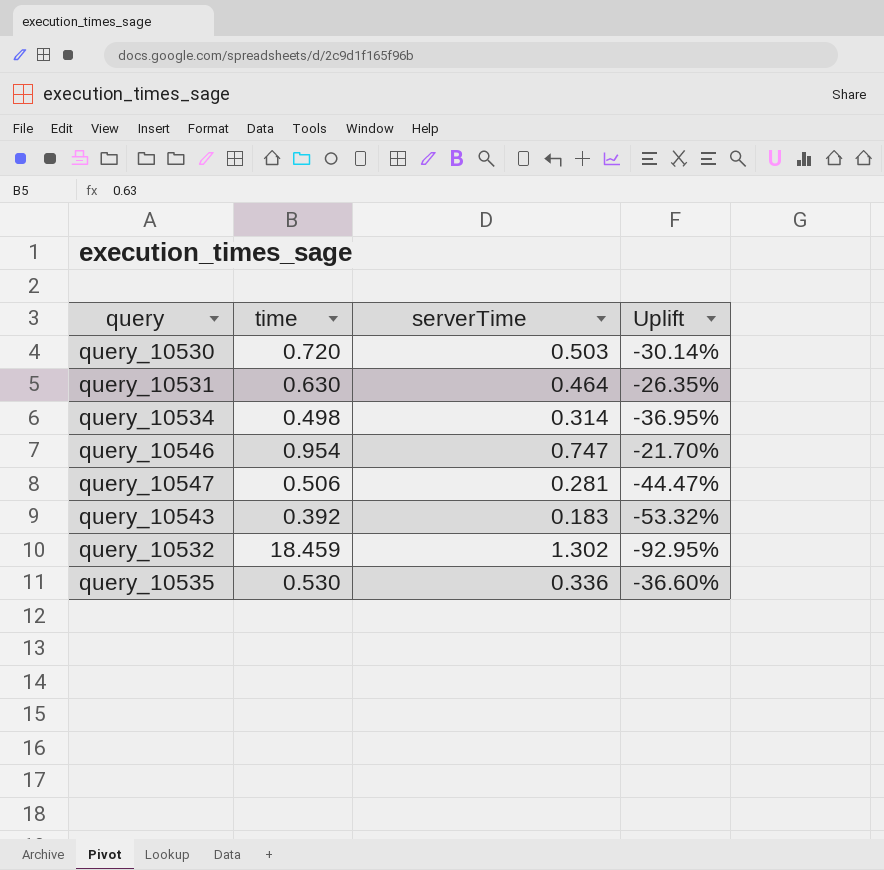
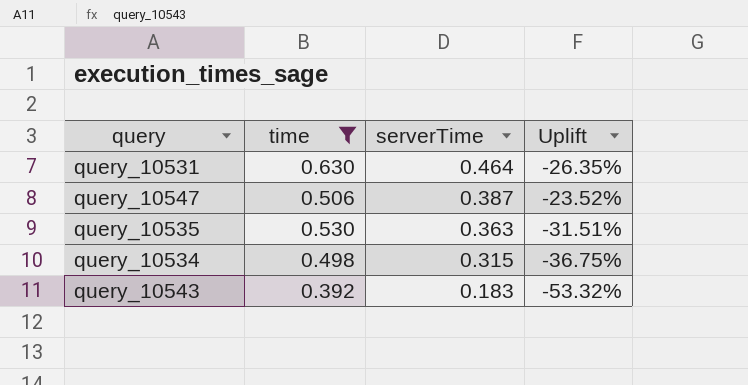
filter: none -> time <= 0.630
row order: none -> serverTime descending
query_10547 | serverTime: 0.281 -> 0.387
query_10547 | Uplift: -44.47% -> -23.52%
query_10535 | serverTime: 0.336 -> 0.363
query_10535 | Uplift: -36.60% -> -31.51%
query_10534 | serverTime: 0.314 -> 0.315
query_10534 | Uplift: -36.95% -> -36.75%

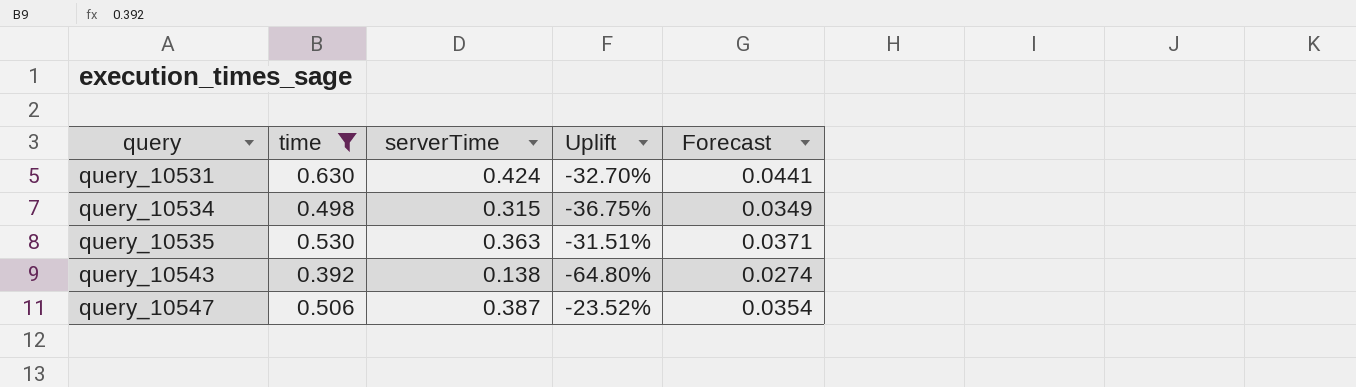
row order: serverTime descending -> query ascending
column Forecast | formula: none -> [time] * 0.07
query_10531 | serverTime: 0.464 -> 0.424
query_10531 | Uplift: -26.35% -> -32.70%
query_10543 | serverTime: 0.183 -> 0.138
query_10543 | Uplift: -53.32% -> -64.80%

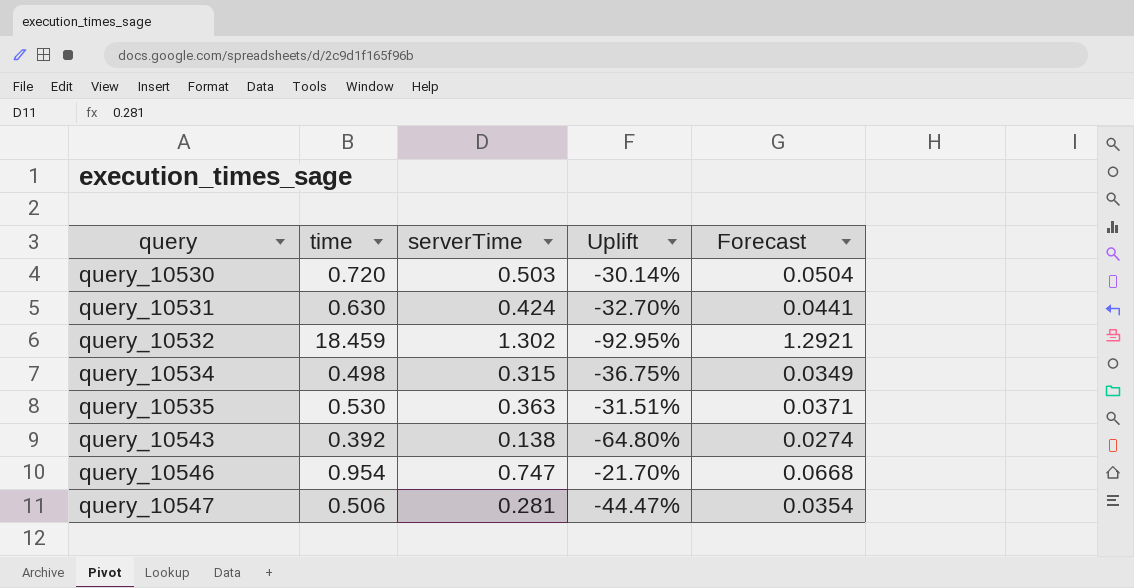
filter: time <= 0.630 -> none
query_10547 | serverTime: 0.387 -> 0.281
query_10547 | Uplift: -23.52% -> -44.47%

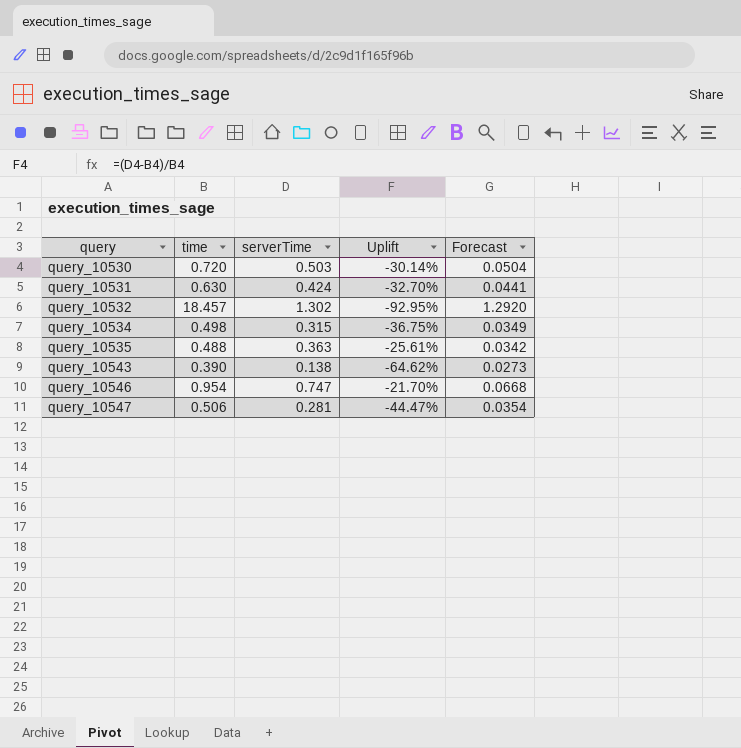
query_10532 | time: 18.459 -> 18.457
query_10532 | Forecast: 1.2921 -> 1.2920
query_10535 | time: 0.530 -> 0.488
query_10535 | Uplift: -31.51% -> -25.61%
query_10535 | Forecast: 0.0371 -> 0.0342
query_10543 | time: 0.392 -> 0.390
query_10543 | Uplift: -64.80% -> -64.62%
query_10543 | Forecast: 0.0274 -> 0.0273

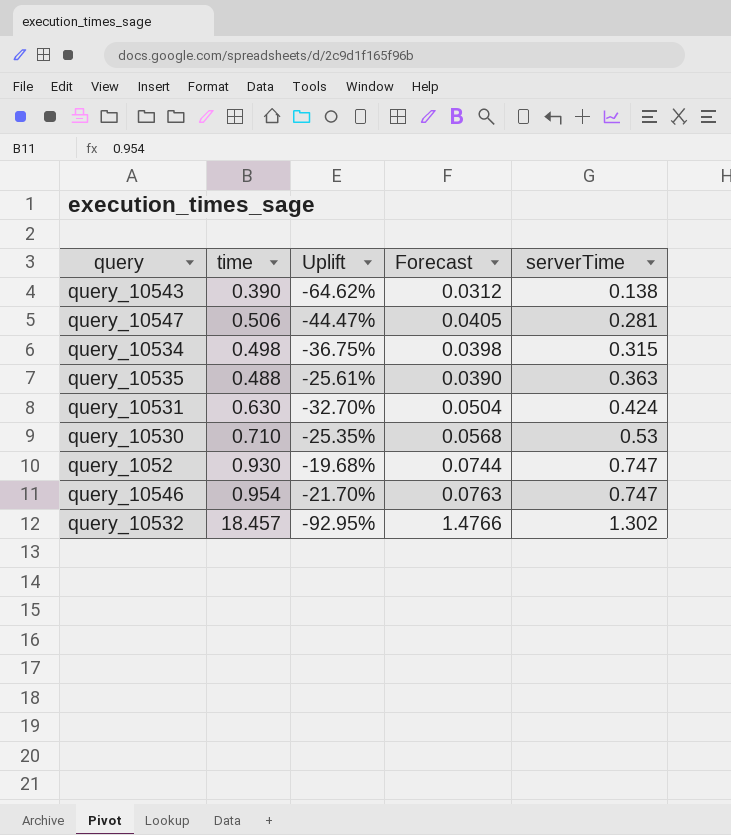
row order: query ascending -> serverTime ascending
column Forecast | formula: [time] * 0.07 -> [time] * 0.08
column serverTime | position: 3 -> 5
query_10530 | time: 0.720 -> 0.710
query_10530 | Uplift: -30.14% -> -25.35%
query_10530 | serverTime: 0.503 -> 0.53
row query_1052: none -> 0.930 | -19.68% | 0.0744 | 0.747

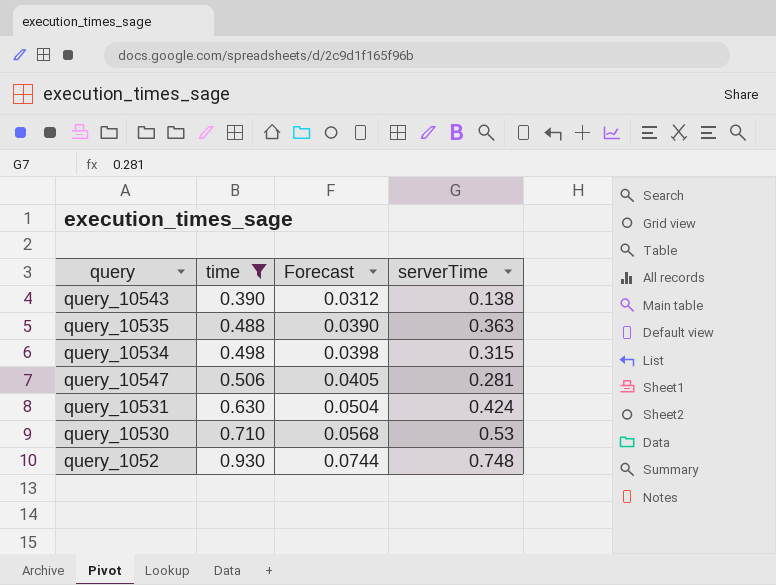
filter: none -> time <= 0.930
row order: serverTime ascending -> time ascending
column Uplift | formula: ([serverTime] - [time]) / [time] -> none
query_1052 | serverTime: 0.747 -> 0.748

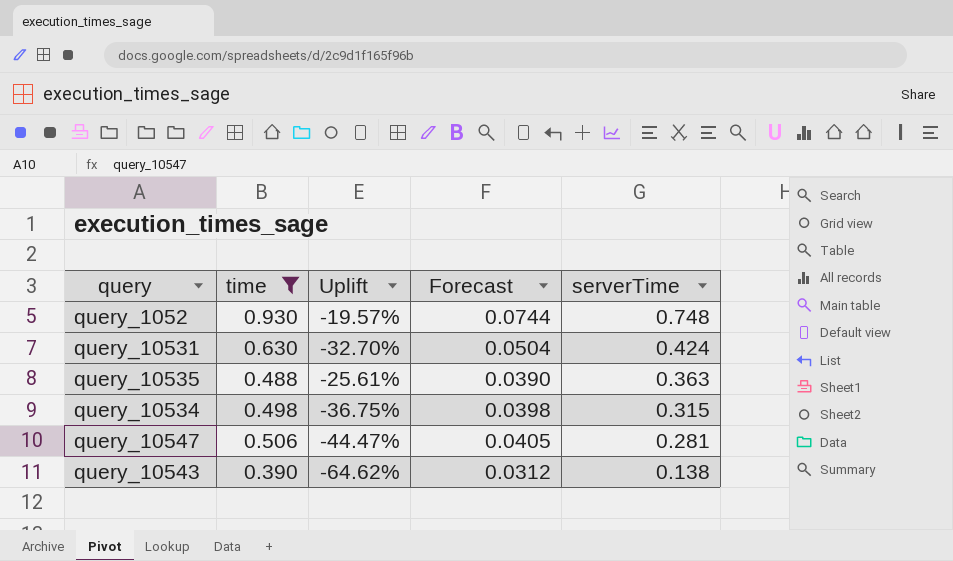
row order: time ascending -> serverTime descending
column Uplift | formula: none -> ([serverTime] - [time]) / [time]
row query_10530: 0.710 | 0.0568 | 0.53 -> none

